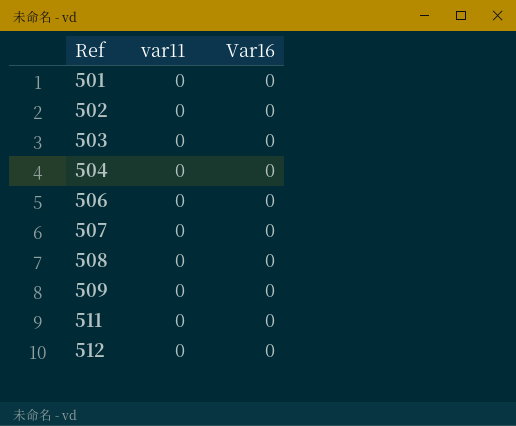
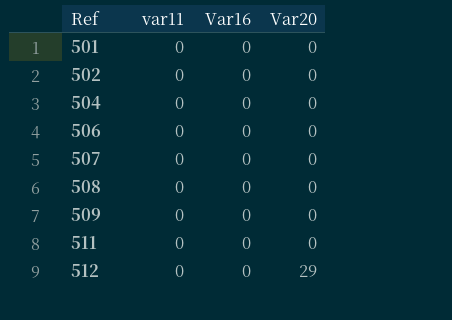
column Var20 | position: none -> 4
row 503: 0 | 0 -> none

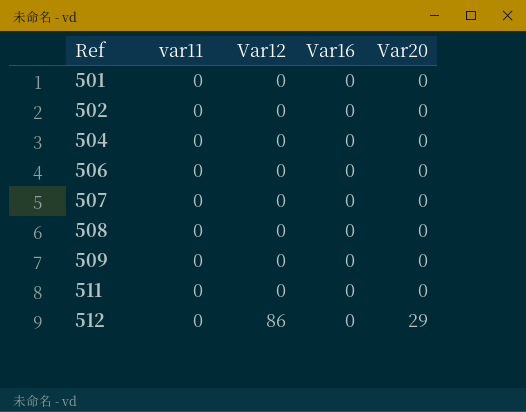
column Var12 | position: none -> 3

